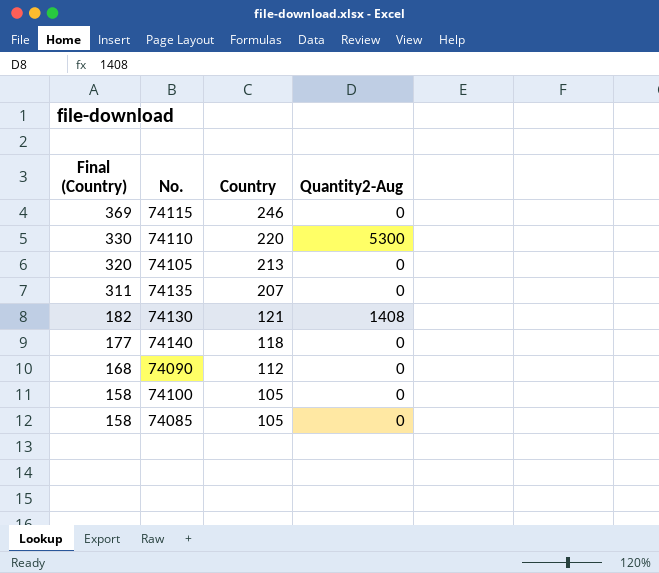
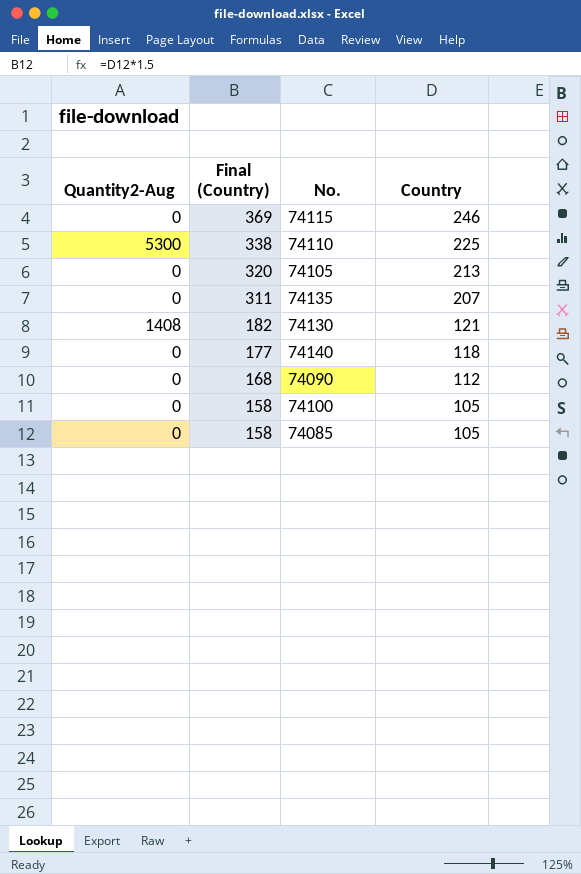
column Quantity2-Aug | position: 4 -> 1
74110 | Final (Country): 330 -> 338
74110 | Country: 220 -> 225

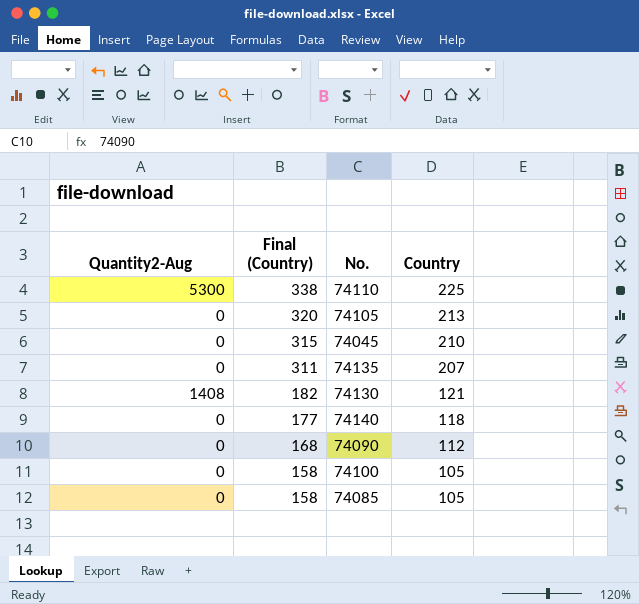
row 74115: 0 | 369 | 246 -> none
row 74045: none -> 0 | 315 | 210

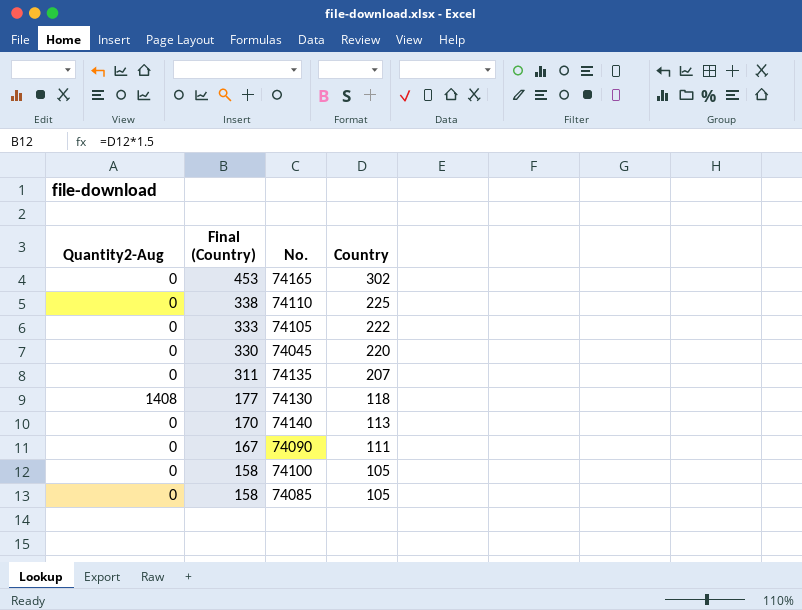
row 74165: none -> 0 | 453 | 302
74110 | Quantity2-Aug: 5300 -> 0
74105 | Final (Country): 320 -> 333
74105 | Country: 213 -> 222
74045 | Final (Country): 315 -> 330
74045 | Country: 210 -> 220
74130 | Final (Country): 182 -> 177
74130 | Country: 121 -> 118
74140 | Final (Country): 177 -> 170
74140 | Country: 118 -> 113
74090 | Final (Country): 168 -> 167
74090 | Country: 112 -> 111

